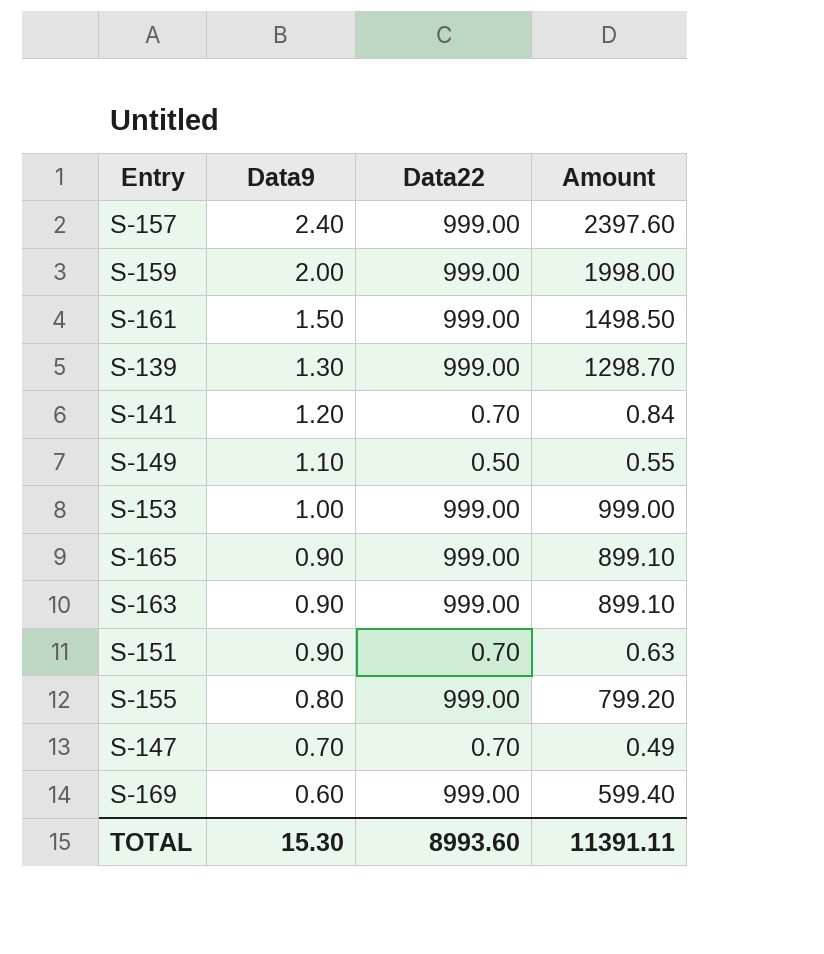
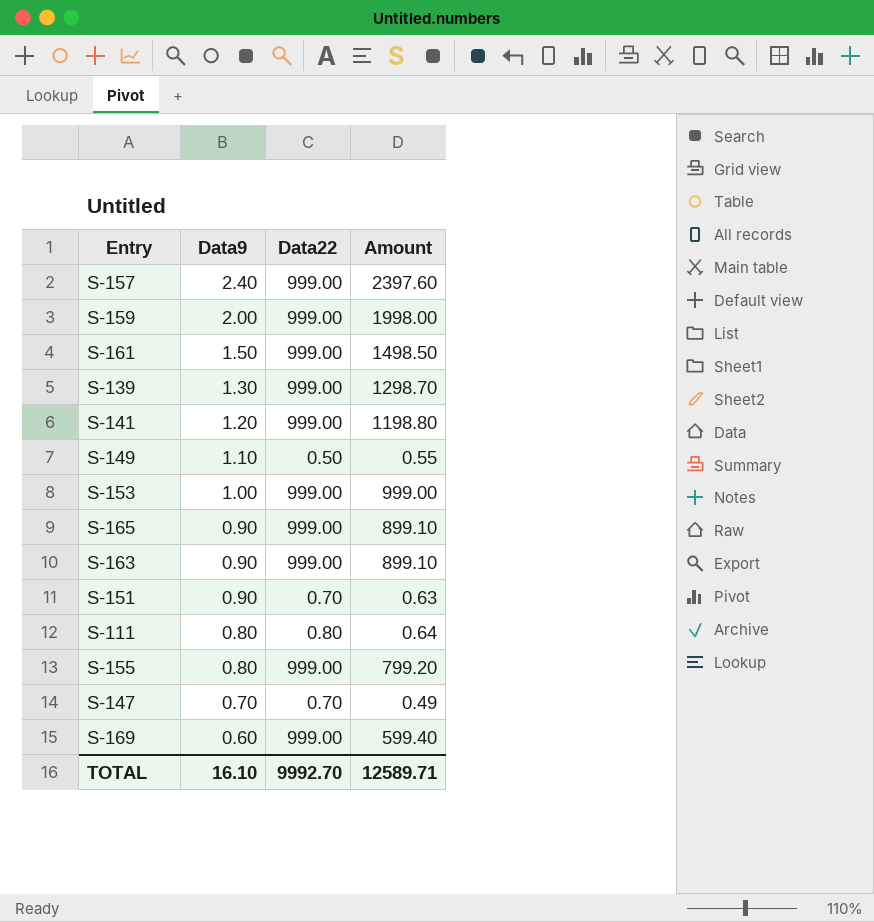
S-141 | Data22: 0.70 -> 999.00
S-141 | Amount: 0.84 -> 1198.80
row S-111: none -> 0.80 | 0.80 | 0.64
TOTAL | Data9: 15.30 -> 16.10
TOTAL | Data22: 8993.60 -> 9992.70
TOTAL | Amount: 11391.11 -> 12589.71

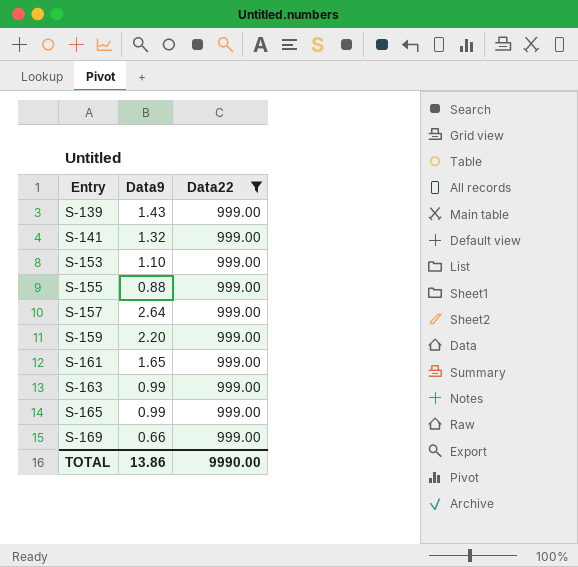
filter: none -> Data22 = 999.00
row order: Data9 descending -> Entry ascending
column Amount | formula: [Data9] * [Data22] -> none
S-139 | Data9: 1.30 -> 1.43
S-141 | Data9: 1.20 -> 1.32
S-153 | Data9: 1.00 -> 1.10
S-155 | Data9: 0.80 -> 0.88
S-157 | Data9: 2.40 -> 2.64
S-159 | Data9: 2.00 -> 2.20
S-161 | Data9: 1.50 -> 1.65
S-163 | Data9: 0.90 -> 0.99
S-165 | Data9: 0.90 -> 0.99
S-169 | Data9: 0.60 -> 0.66
TOTAL | Data9: 16.10 -> 13.86
TOTAL | Data22: 9992.70 -> 9990.00

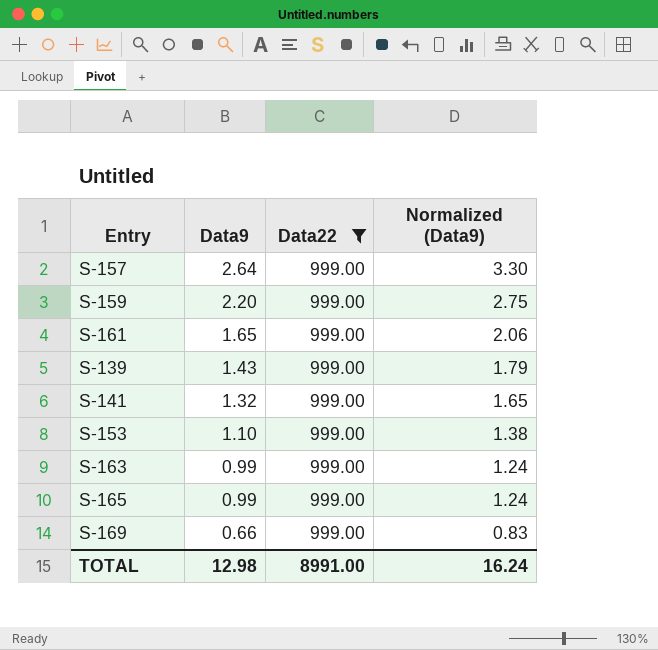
row order: Entry ascending -> Data9 descending
column Normalized (Data9) | formula: none -> [Data9] * 1.25
row S-155: 0.88 | 999.00 -> none
TOTAL | Data9: 13.86 -> 12.98
TOTAL | Data22: 9990.00 -> 8991.00

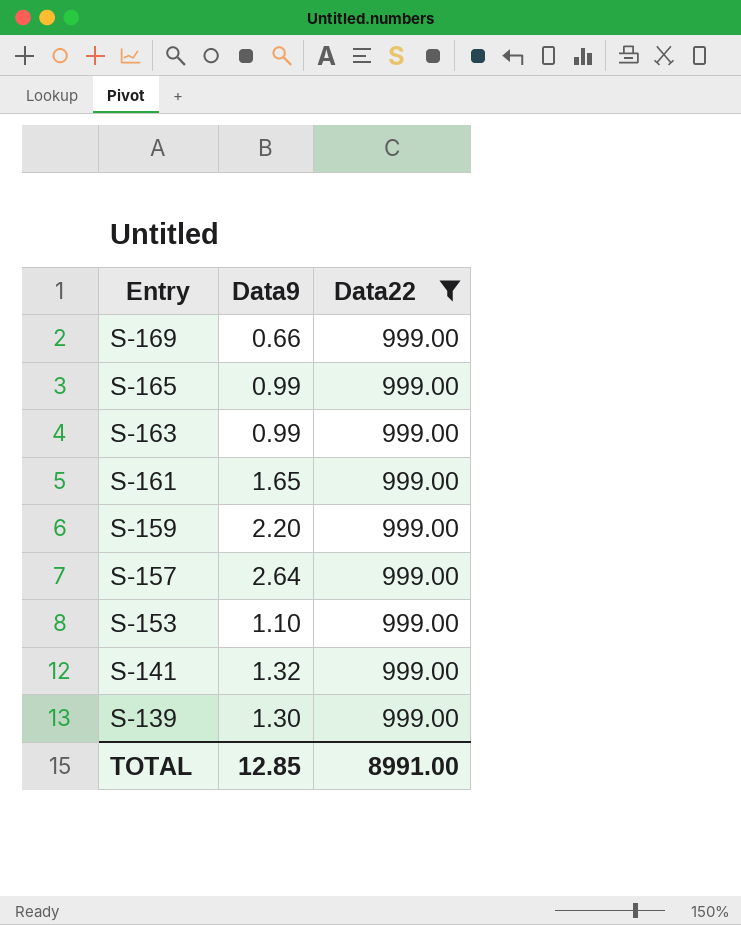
row order: Data9 descending -> Entry descending
column Normalized (Data9) | formula: [Data9] * 1.25 -> none
S-139 | Data9: 1.43 -> 1.30
TOTAL | Data9: 12.98 -> 12.85

